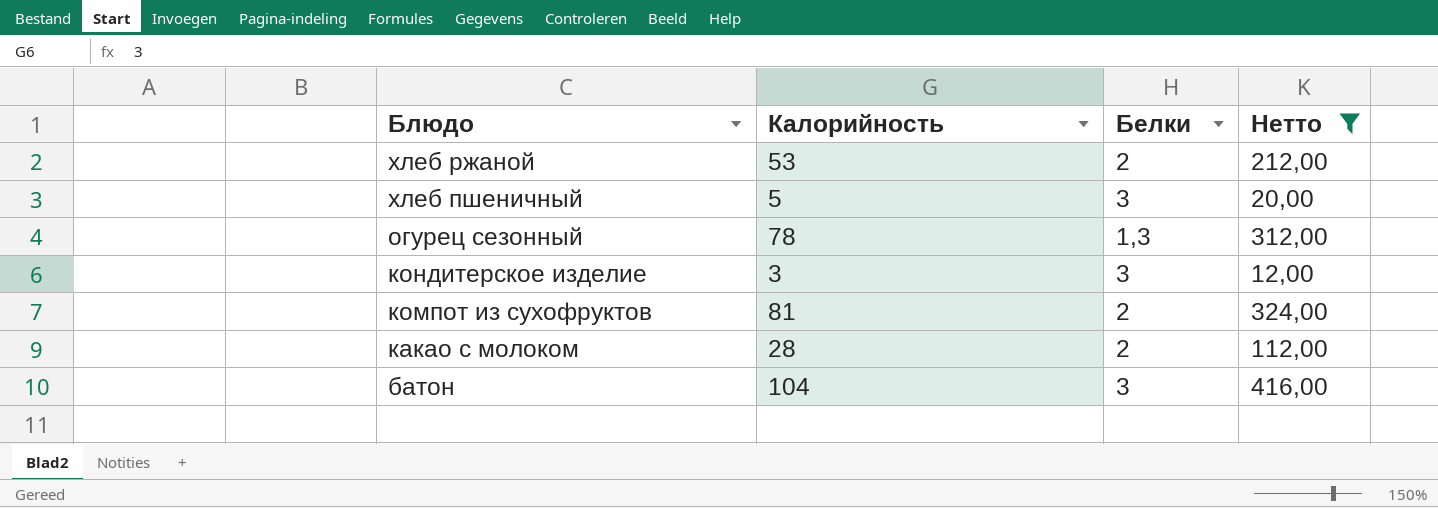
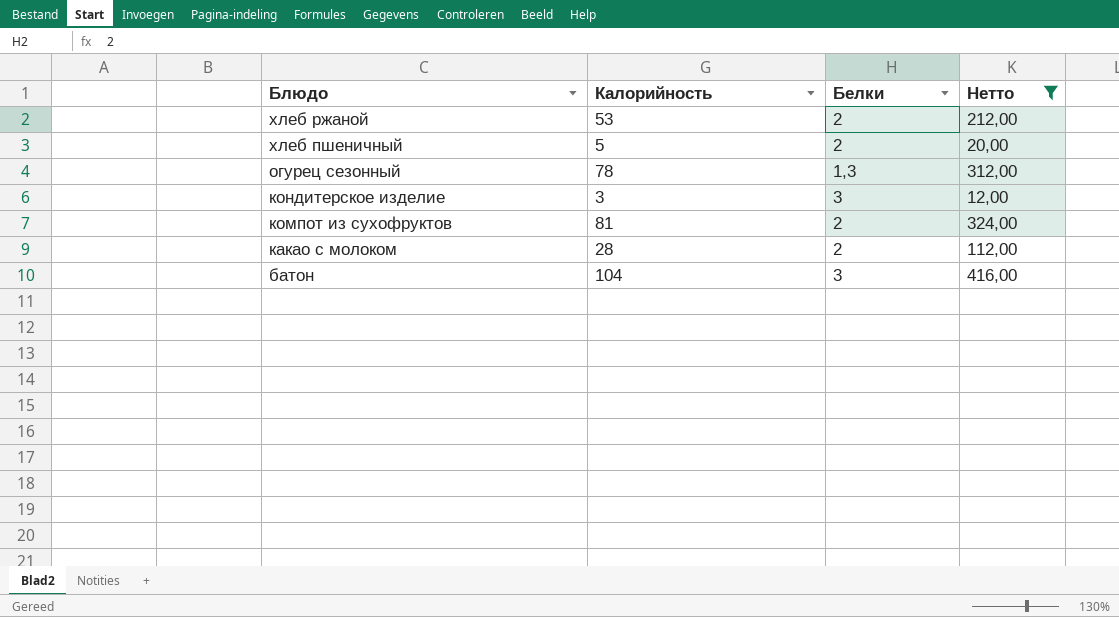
хлеб пшеничный | Белки: 3 -> 2

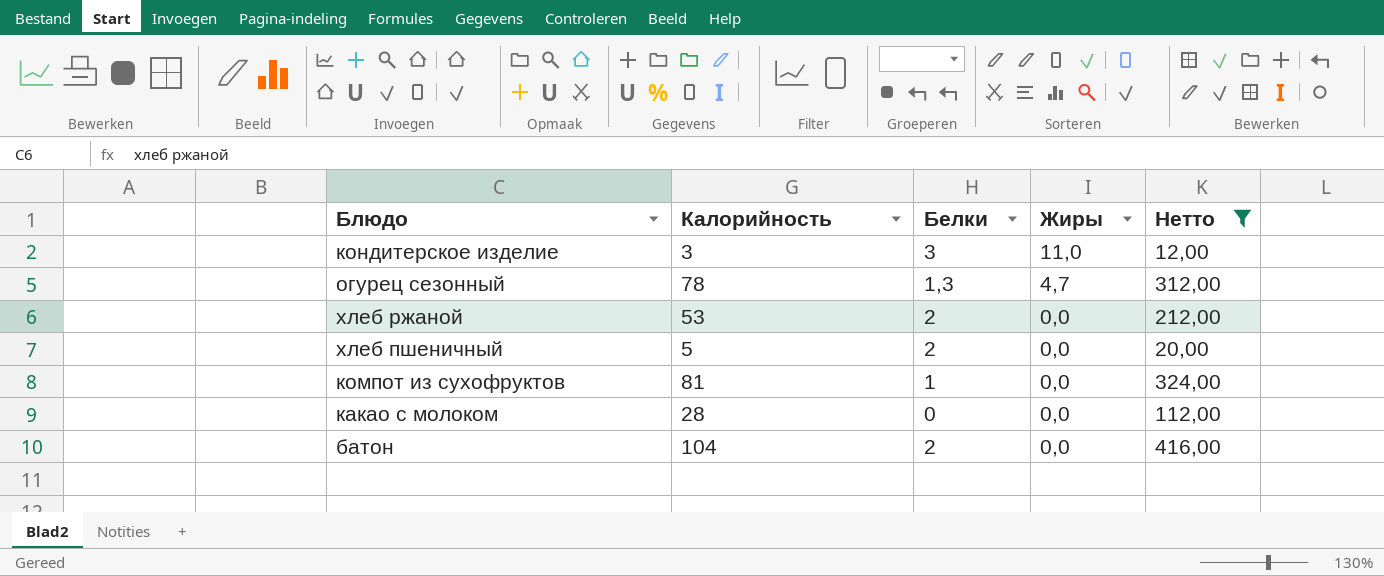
row order: Блюдо descending -> Жиры descending
column Жиры | position: none -> 4
компот из сухофруктов | Белки: 2 -> 1
какао с молоком | Белки: 2 -> 0
батон | Белки: 3 -> 2

